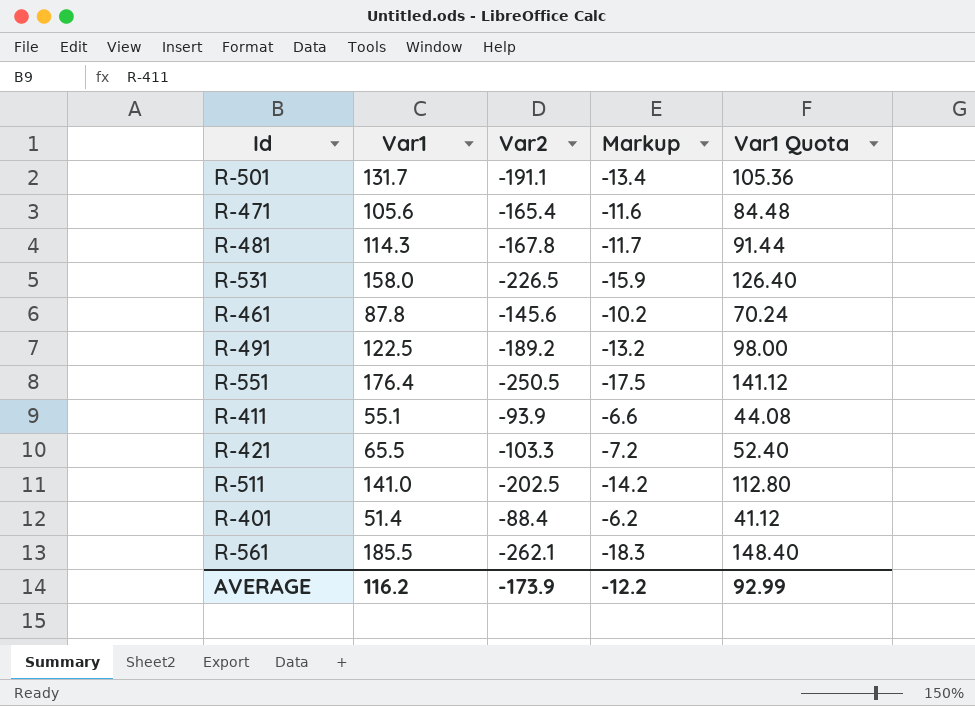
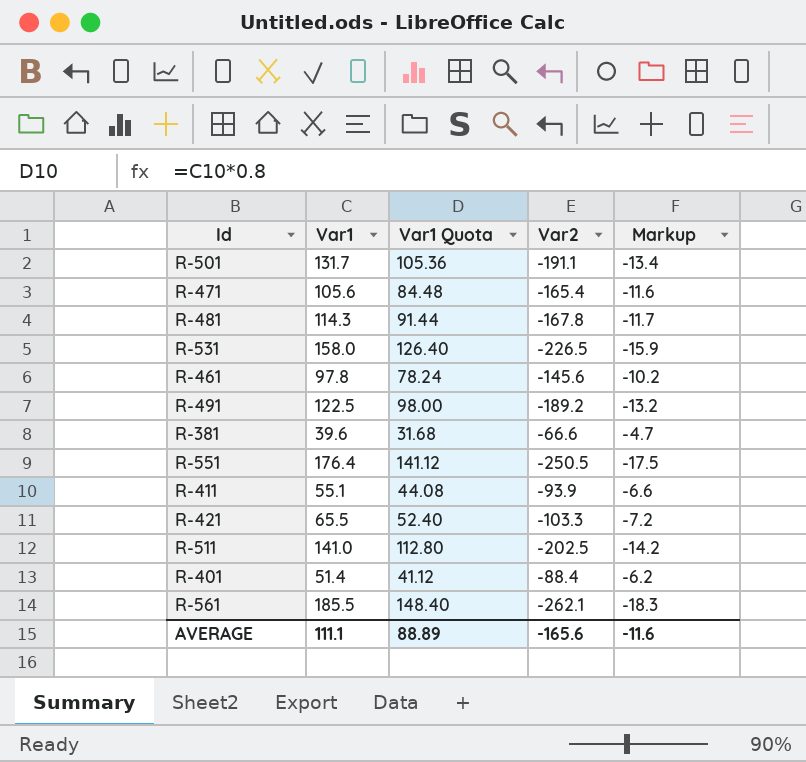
column Var1 Quota | position: 5 -> 3
R-461 | Var1: 87.8 -> 97.8
R-461 | Var1 Quota: 70.24 -> 78.24
row R-381: none -> 39.6 | 31.68 | -66.6 | -4.7
AVERAGE | Var1: 116.2 -> 111.1
AVERAGE | Var1 Quota: 92.99 -> 88.89
AVERAGE | Var2: -173.9 -> -165.6
AVERAGE | Markup: -12.2 -> -11.6

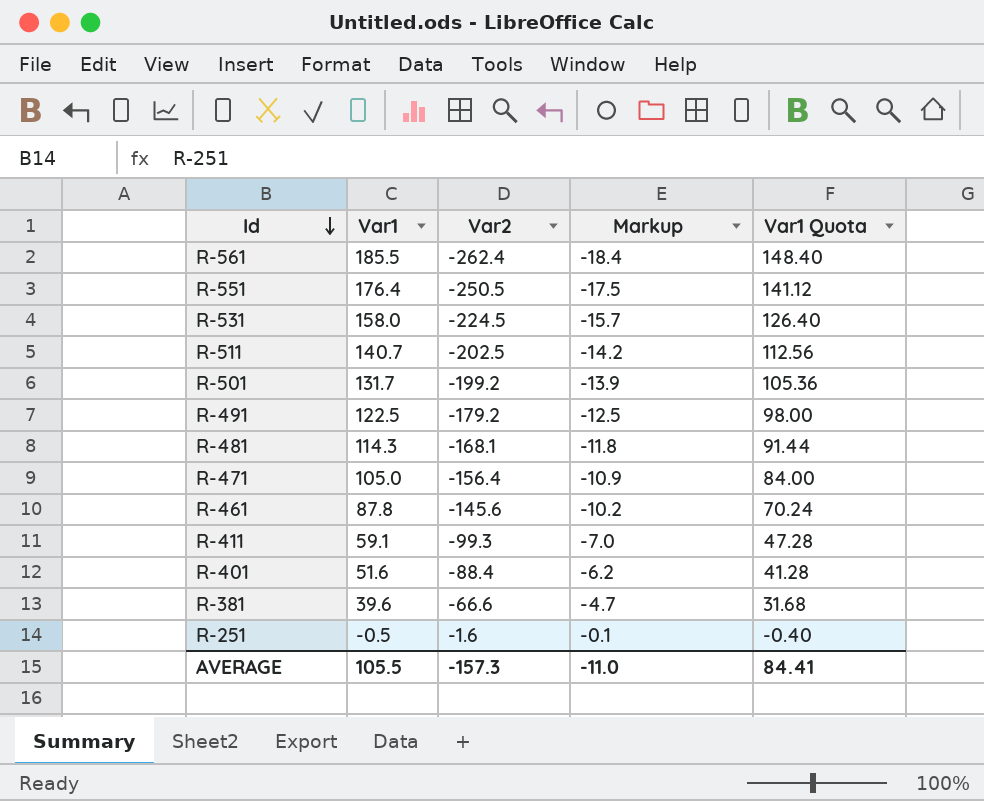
row order: none -> Id descending
column Var1 Quota | position: 3 -> 5
row R-421: 65.5 | 52.40 | -103.3 | -7.2 -> none
R-561 | Var2: -262.1 -> -262.4
R-561 | Markup: -18.3 -> -18.4
R-531 | Var2: -226.5 -> -224.5
R-531 | Markup: -15.9 -> -15.7
R-511 | Var1: 141.0 -> 140.7
R-511 | Var1 Quota: 112.80 -> 112.56
R-501 | Var2: -191.1 -> -199.2
R-501 | Markup: -13.4 -> -13.9
R-491 | Var2: -189.2 -> -179.2
R-491 | Markup: -13.2 -> -12.5
R-481 | Var2: -167.8 -> -168.1
R-481 | Markup: -11.7 -> -11.8
R-471 | Var1: 105.6 -> 105.0
R-471 | Var2: -165.4 -> -156.4
R-471 | Markup: -11.6 -> -10.9
R-471 | Var1 Quota: 84.48 -> 84.00
R-461 | Var1: 97.8 -> 87.8
R-461 | Var1 Quota: 78.24 -> 70.24
R-411 | Var1: 55.1 -> 59.1
R-411 | Var2: -93.9 -> -99.3
R-411 | Markup: -6.6 -> -7.0
R-411 | Var1 Quota: 44.08 -> 47.28
R-401 | Var1: 51.4 -> 51.6
R-401 | Var1 Quota: 41.12 -> 41.28
row R-251: none -> -0.5 | -1.6 | -0.1 | -0.40
AVERAGE | Var1: 111.1 -> 105.5
AVERAGE | Var2: -165.6 -> -157.3
AVERAGE | Markup: -11.6 -> -11.0
AVERAGE | Var1 Quota: 88.89 -> 84.41

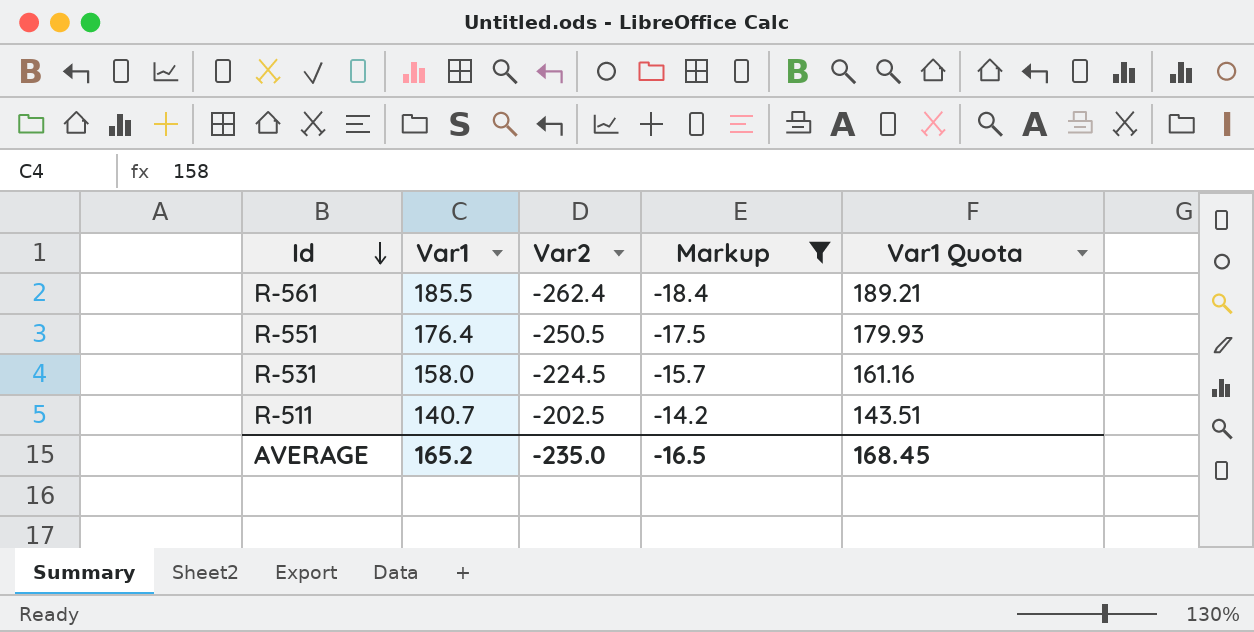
filter: none -> Markup <= -14.2
column Var1 Quota | formula: [Var1] * 0.8 -> [Var1] * 1.02
AVERAGE | Var1: 105.5 -> 165.2
AVERAGE | Var2: -157.3 -> -235.0
AVERAGE | Markup: -11.0 -> -16.5
AVERAGE | Var1 Quota: 84.41 -> 168.45

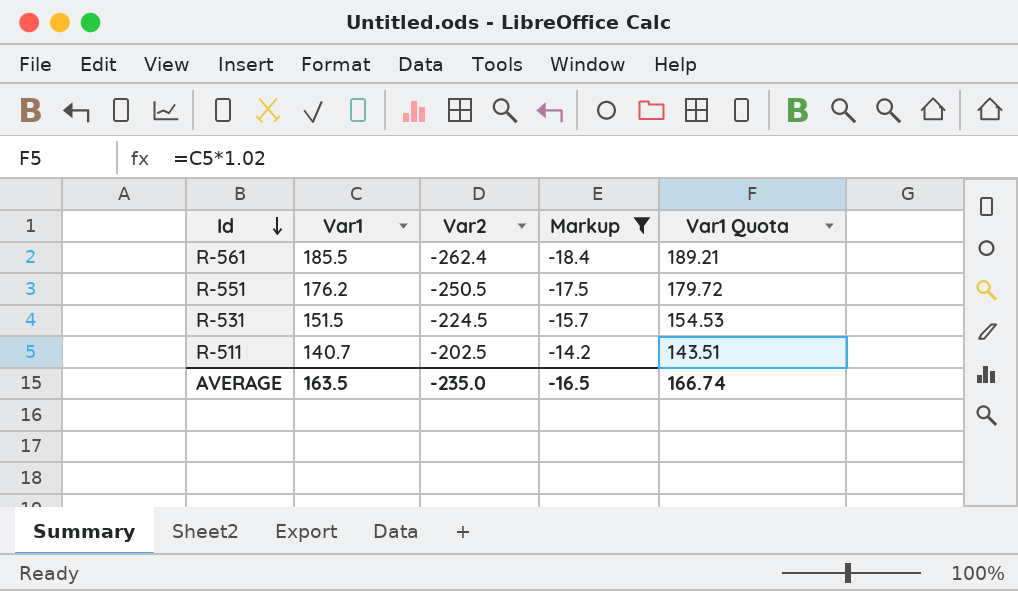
R-551 | Var1: 176.4 -> 176.2
R-551 | Var1 Quota: 179.93 -> 179.72
R-531 | Var1: 158.0 -> 151.5
R-531 | Var1 Quota: 161.16 -> 154.53
AVERAGE | Var1: 165.2 -> 163.5
AVERAGE | Var1 Quota: 168.45 -> 166.74

